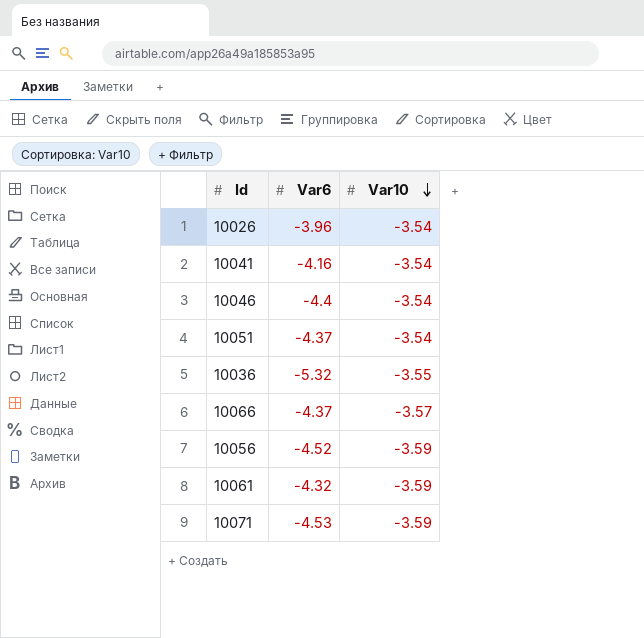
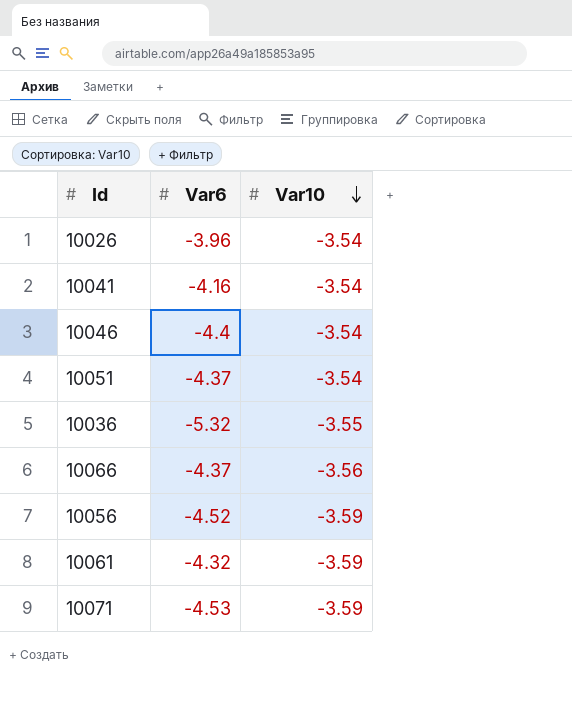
10066 | Var10: -3.57 -> -3.56

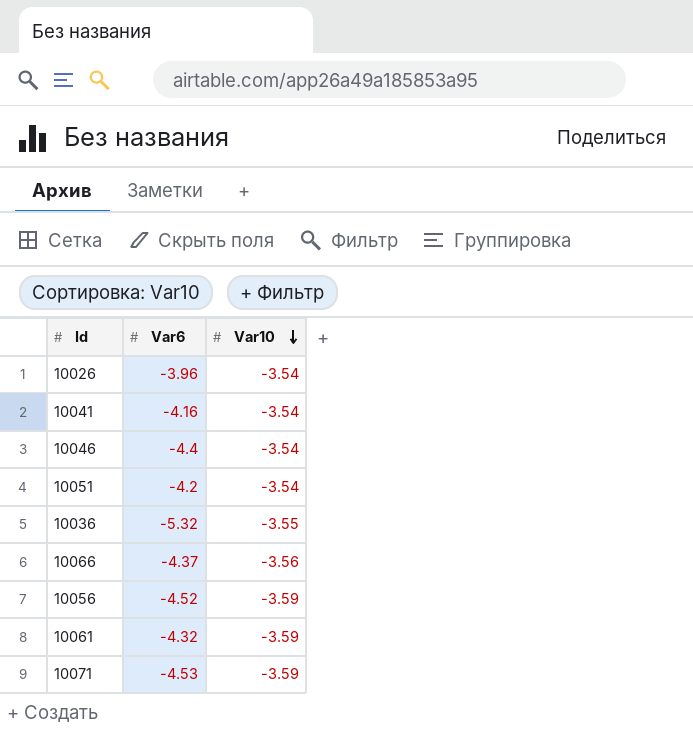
10051 | Var6: -4.37 -> -4.2

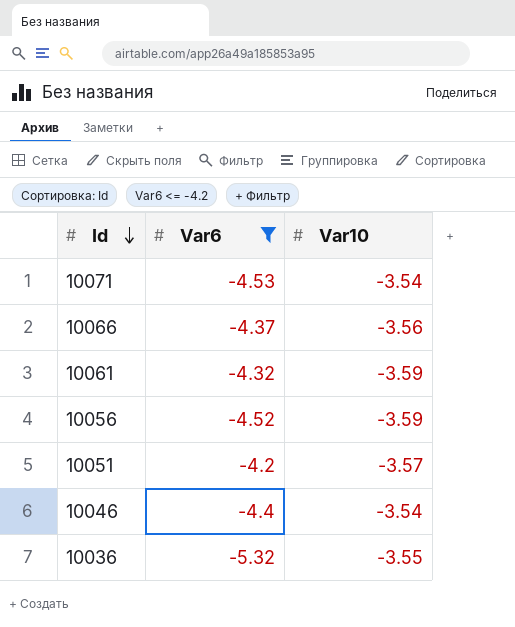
filter: none -> Var6 <= -4.2
row order: Var10 descending -> Id descending
10071 | Var10: -3.59 -> -3.54
10051 | Var10: -3.54 -> -3.57

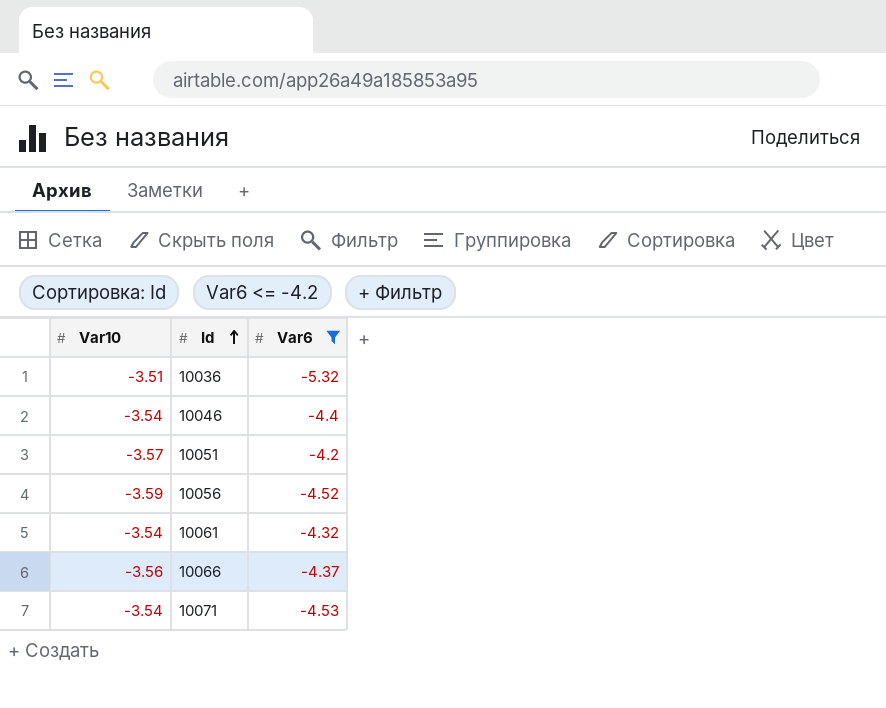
row order: Id descending -> Id ascending
column Var10 | position: 3 -> 1
10036 | Var10: -3.55 -> -3.51
10061 | Var10: -3.59 -> -3.54

